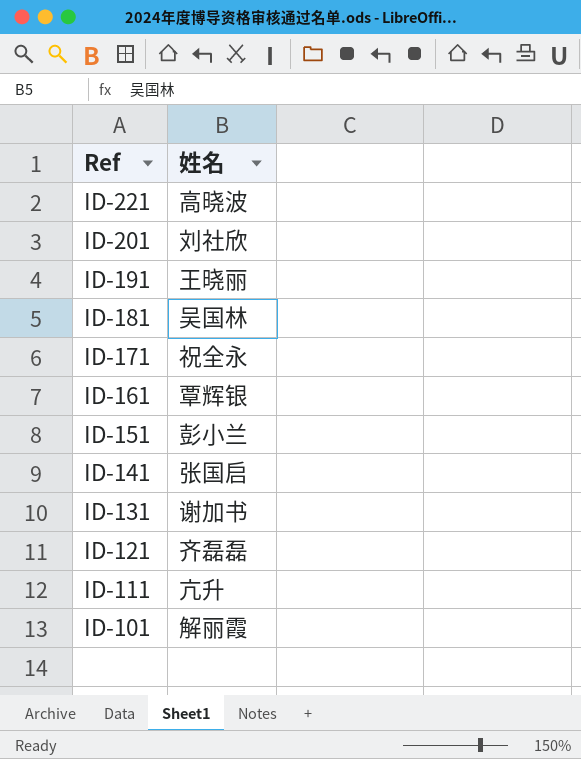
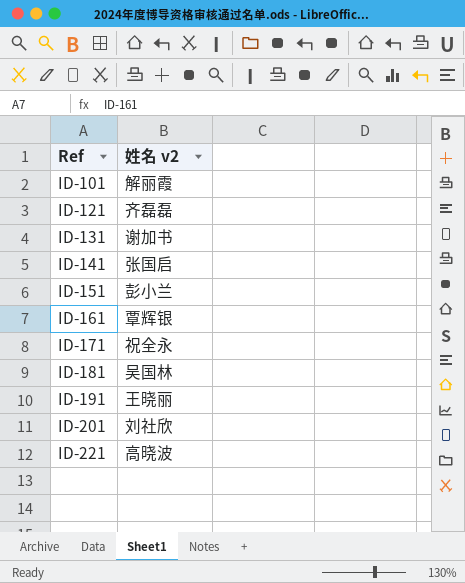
row order: Ref descending -> Ref ascending
column name: 姓名 -> 姓名 v2
row ID-111: 亢升 -> none

